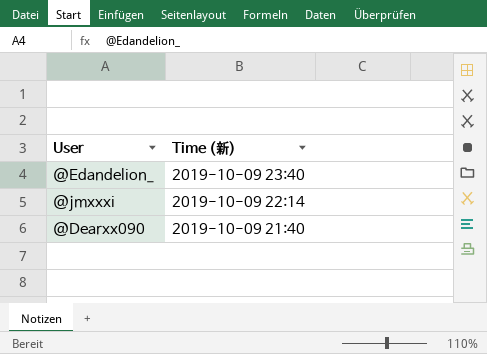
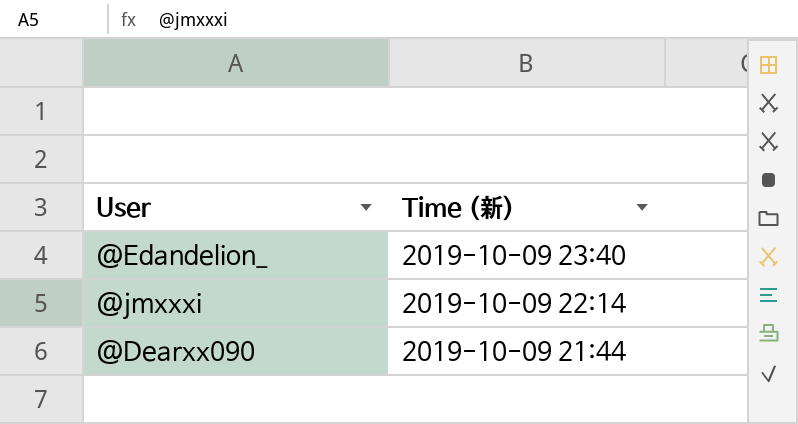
@Dearxx090 | Time (新): 2019-10-09 21:40 -> 2019-10-09 21:44

